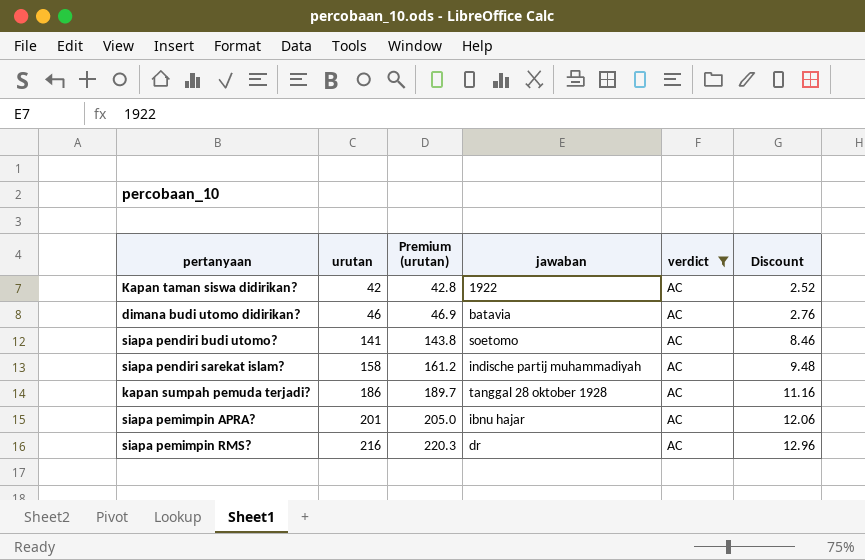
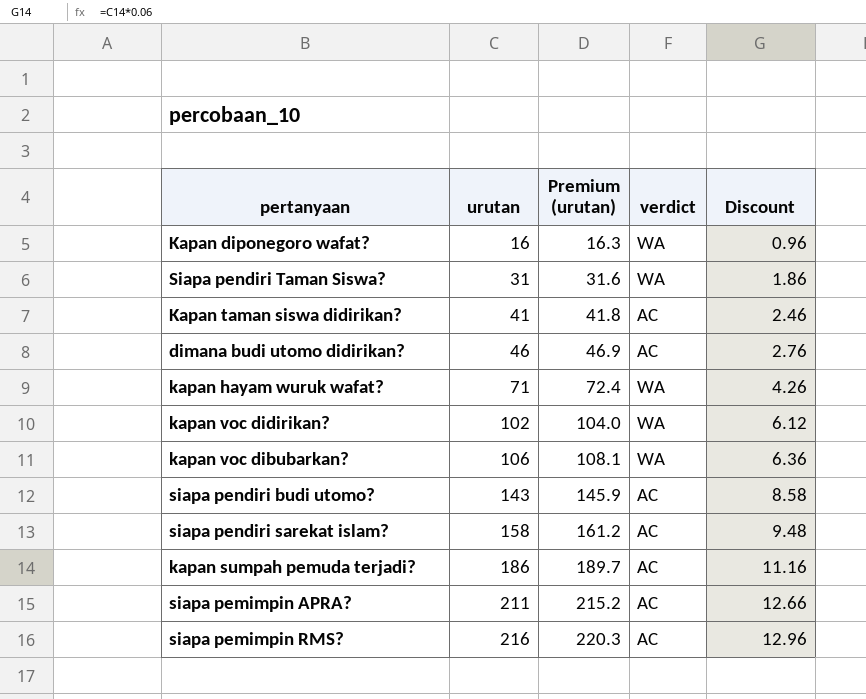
filter: verdict = AC -> none
column jawaban | position: 4 -> none
Kapan taman siswa didirikan? | urutan: 42 -> 41
Kapan taman siswa didirikan? | Premium (urutan): 42.8 -> 41.8
Kapan taman siswa didirikan? | Discount: 2.52 -> 2.46
siapa pendiri budi utomo? | urutan: 141 -> 143
siapa pendiri budi utomo? | Premium (urutan): 143.8 -> 145.9
siapa pendiri budi utomo? | Discount: 8.46 -> 8.58
siapa pemimpin APRA? | urutan: 201 -> 211
siapa pemimpin APRA? | Premium (urutan): 205.0 -> 215.2
siapa pemimpin APRA? | Discount: 12.06 -> 12.66

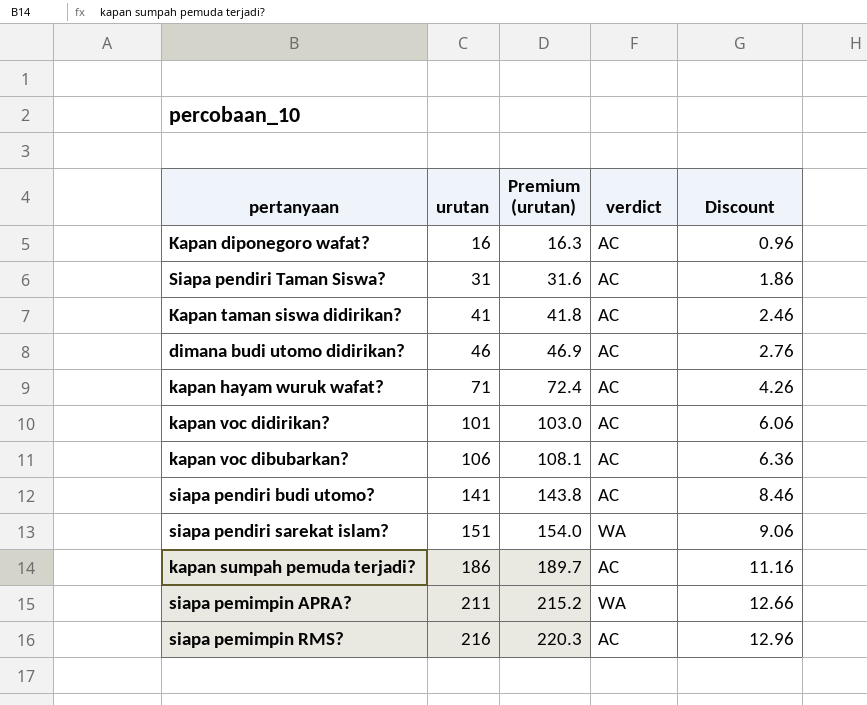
Kapan diponegoro wafat? | verdict: WA -> AC
Siapa pendiri Taman Siswa? | verdict: WA -> AC
kapan hayam wuruk wafat? | verdict: WA -> AC
kapan voc didirikan? | urutan: 102 -> 101
kapan voc didirikan? | Premium (urutan): 104.0 -> 103.0
kapan voc didirikan? | verdict: WA -> AC
kapan voc didirikan? | Discount: 6.12 -> 6.06
kapan voc dibubarkan? | verdict: WA -> AC
siapa pendiri budi utomo? | urutan: 143 -> 141
siapa pendiri budi utomo? | Premium (urutan): 145.9 -> 143.8
siapa pendiri budi utomo? | Discount: 8.58 -> 8.46
siapa pendiri sarekat islam? | urutan: 158 -> 151
siapa pendiri sarekat islam? | Premium (urutan): 161.2 -> 154.0
siapa pendiri sarekat islam? | verdict: AC -> WA
siapa pendiri sarekat islam? | Discount: 9.48 -> 9.06
siapa pemimpin APRA? | verdict: AC -> WA

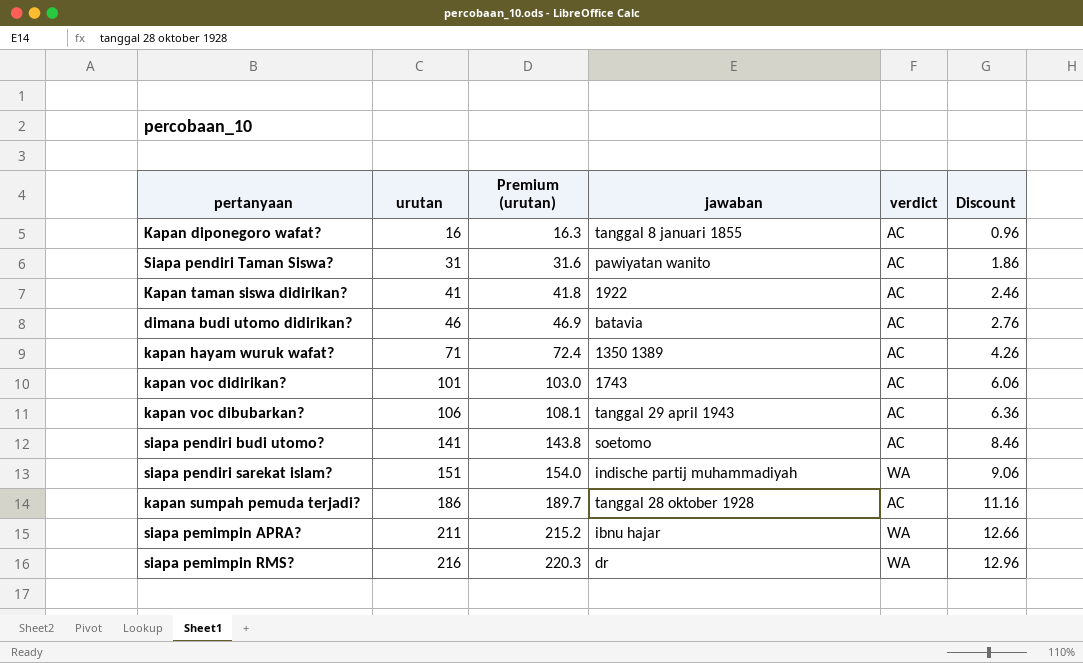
column jawaban | position: none -> 4
siapa pemimpin RMS? | verdict: AC -> WA

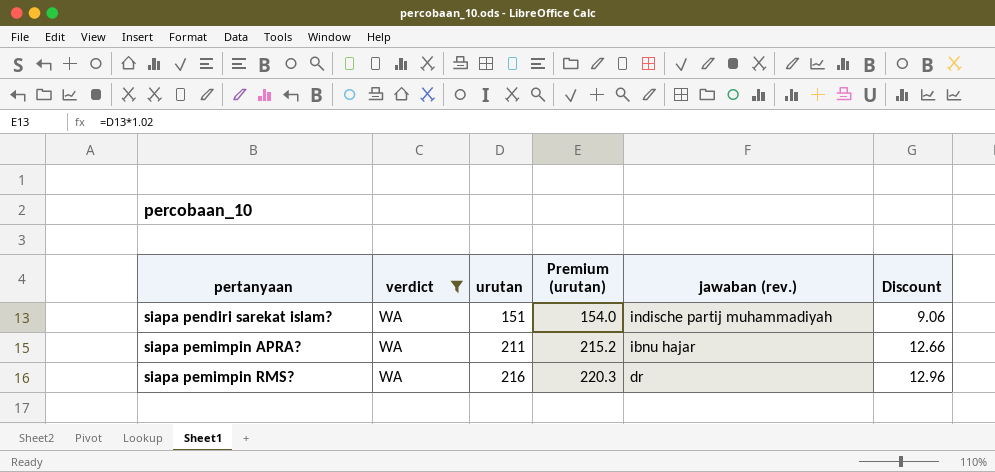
filter: none -> verdict = WA
column verdict | position: 5 -> 2
column name: jawaban -> jawaban (rev.)

